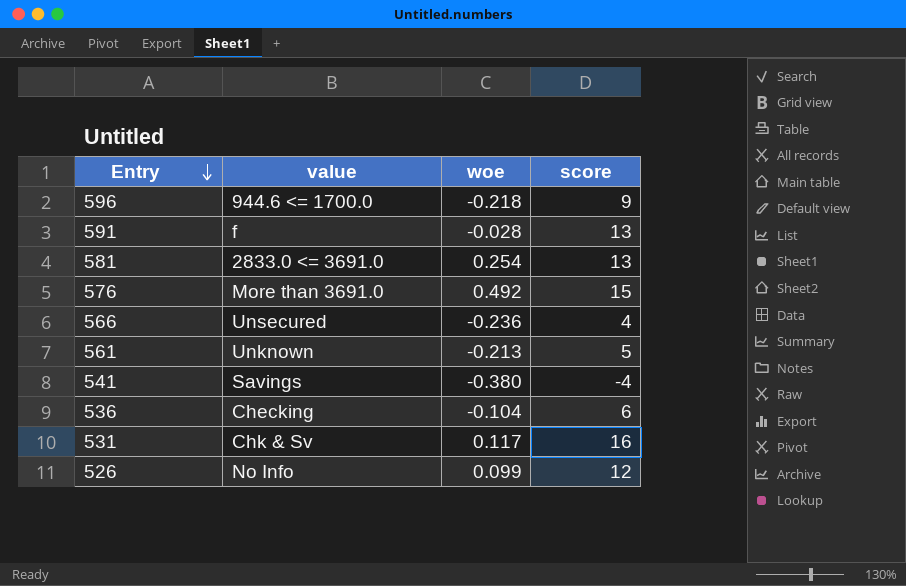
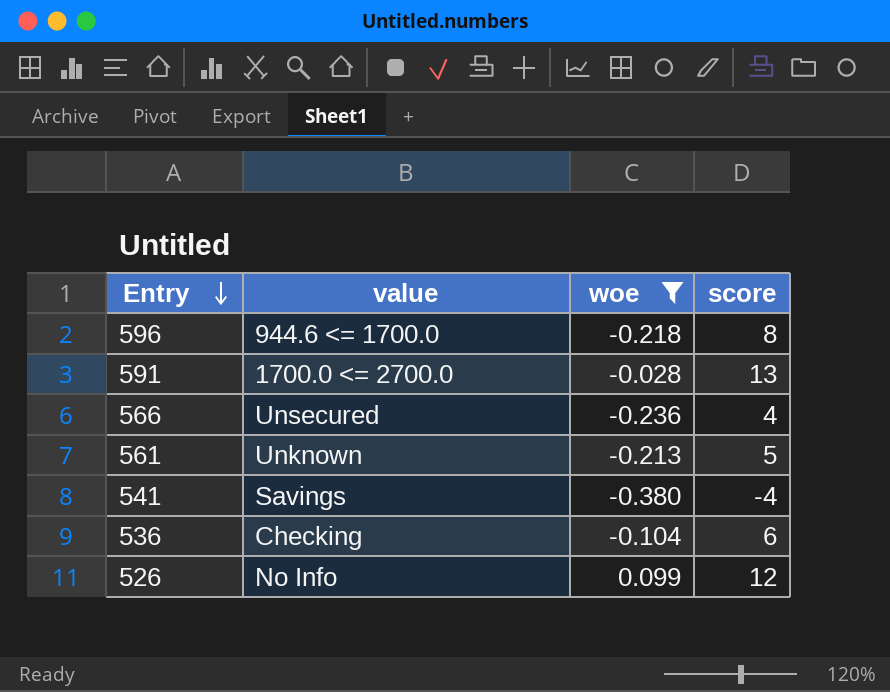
filter: none -> woe <= 0.099
596 | score: 9 -> 8
591 | value: f -> 1700.0 <= 2700.0

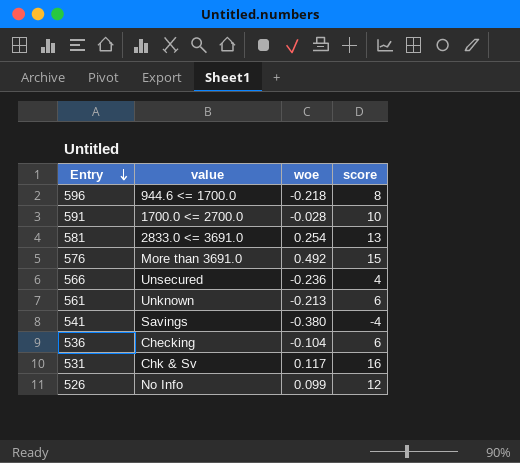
filter: woe <= 0.099 -> none
591 | score: 13 -> 10
561 | score: 5 -> 6

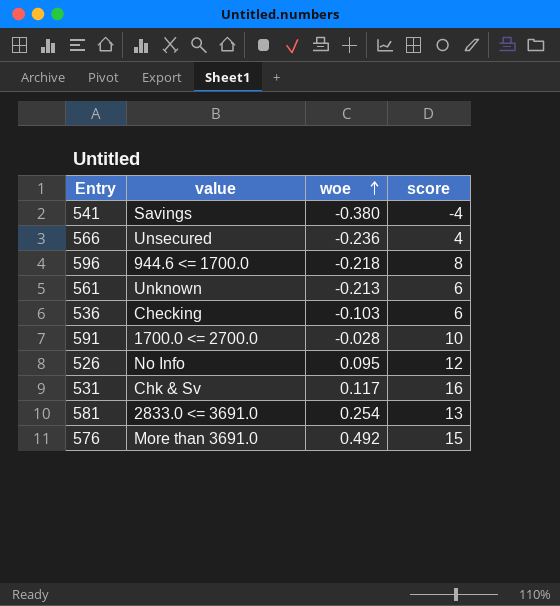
row order: Entry descending -> woe ascending
536 | woe: -0.104 -> -0.103
526 | woe: 0.099 -> 0.095

